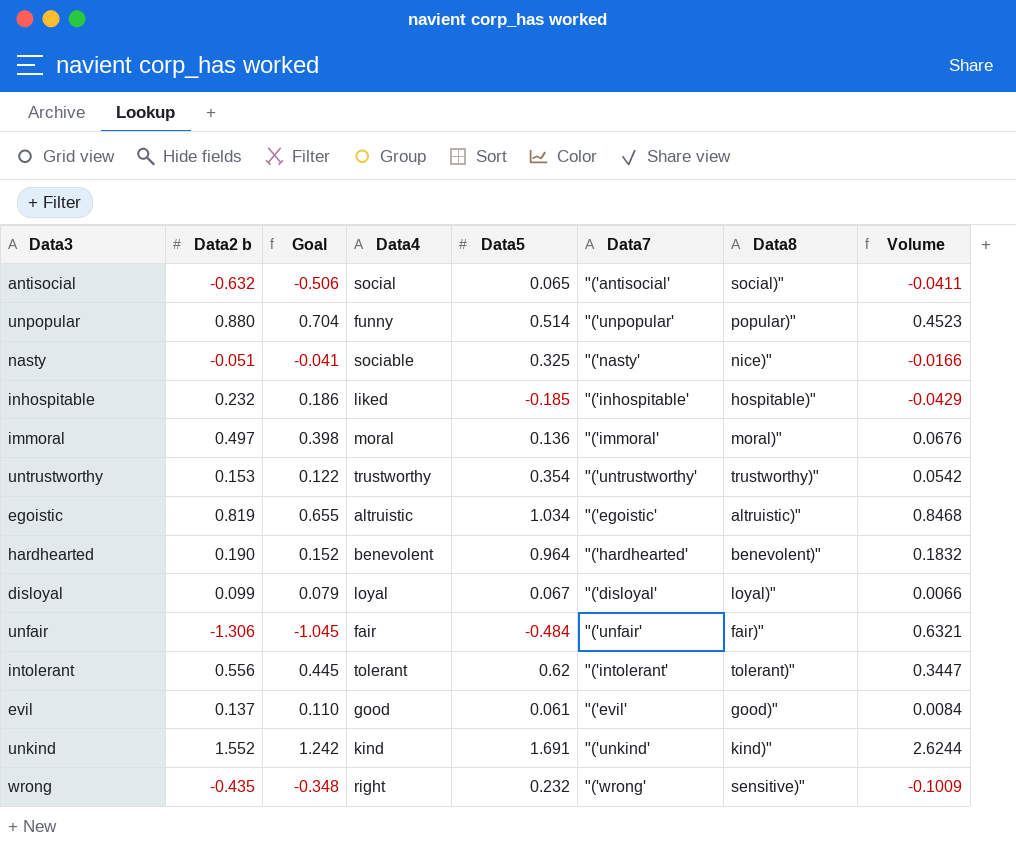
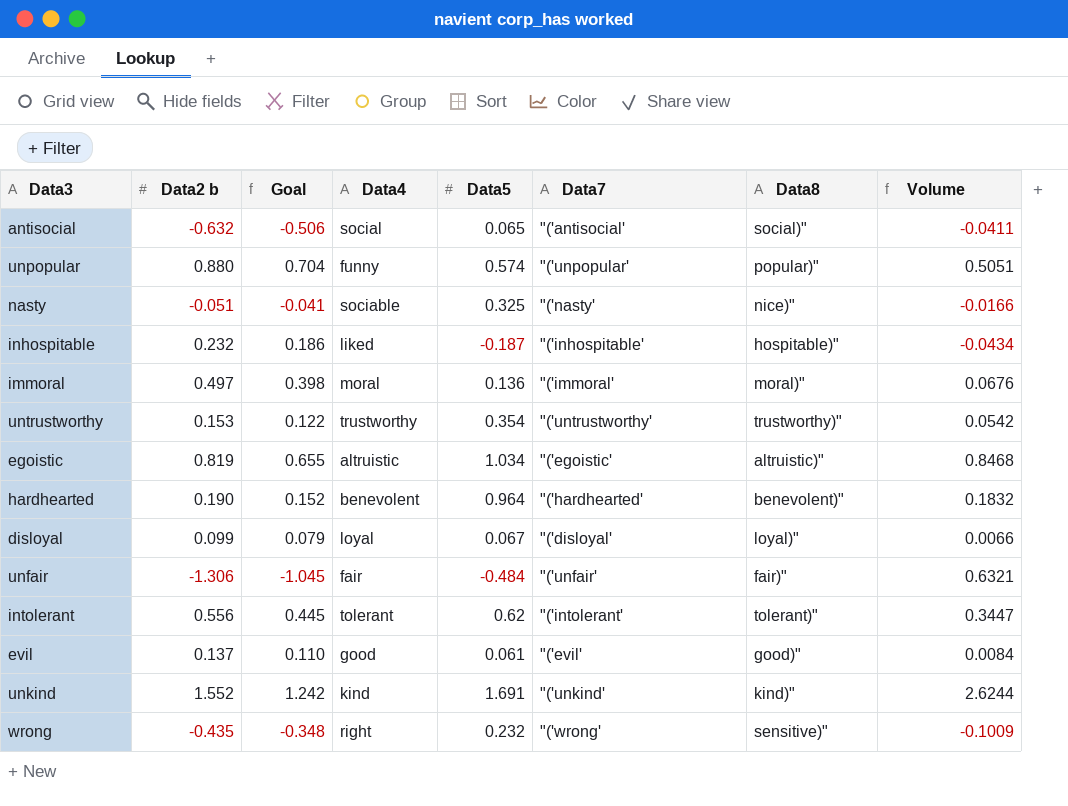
unpopular | Data5: 0.514 -> 0.574
unpopular | Volume: 0.4523 -> 0.5051
inhospitable | Data5: -0.185 -> -0.187
inhospitable | Volume: -0.0429 -> -0.0434

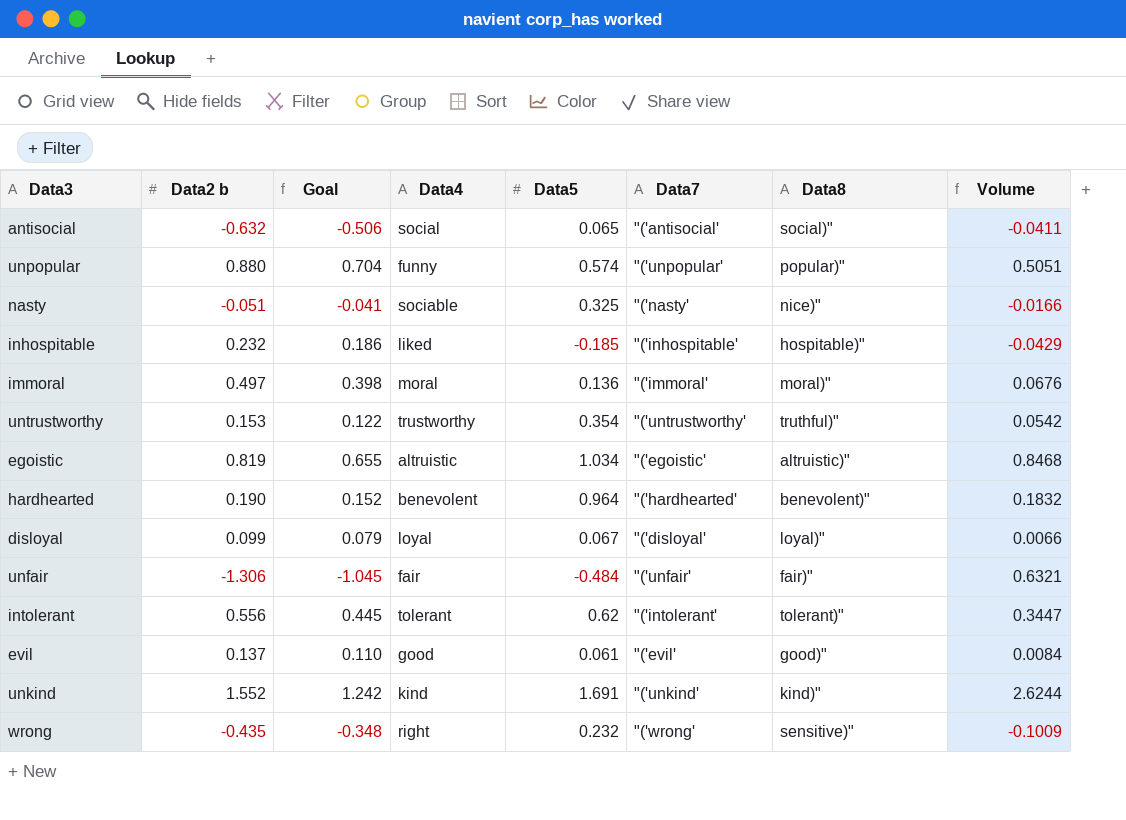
inhospitable | Data5: -0.187 -> -0.185
inhospitable | Volume: -0.0434 -> -0.0429
untrustworthy | Data8: trustworthy)" -> truthful)"

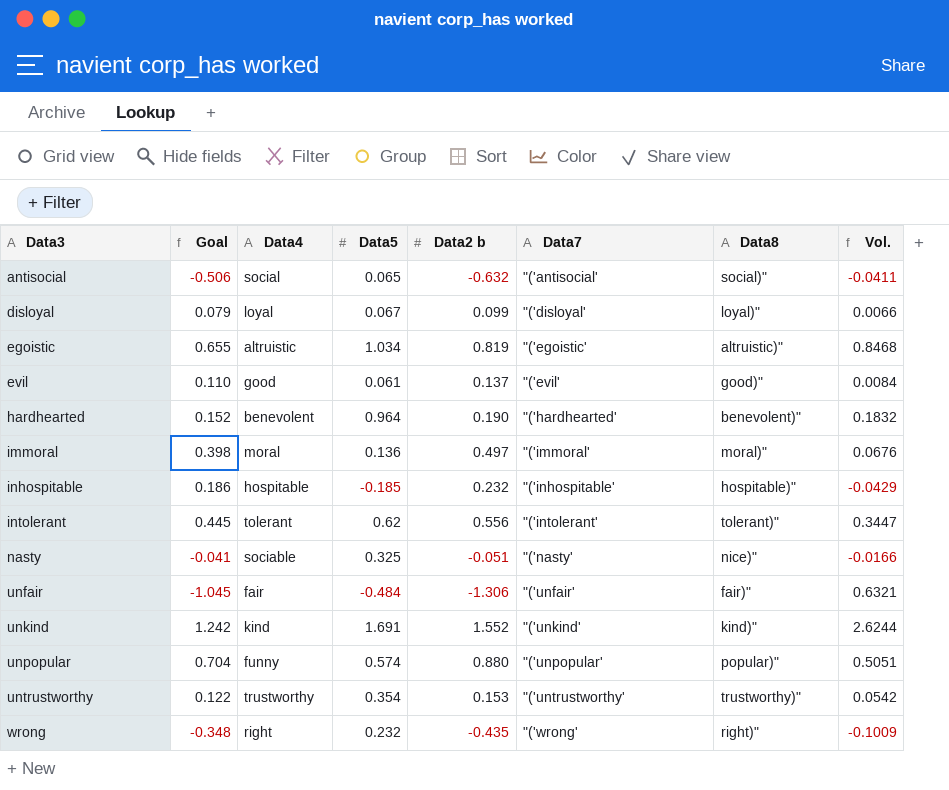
row order: none -> Data3 ascending
column Data2 b | position: 2 -> 5
column name: Volume -> Vol.
inhospitable | Data4: liked -> hospitable
untrustworthy | Data8: truthful)" -> trustworthy)"
wrong | Data8: sensitive)" -> right)"

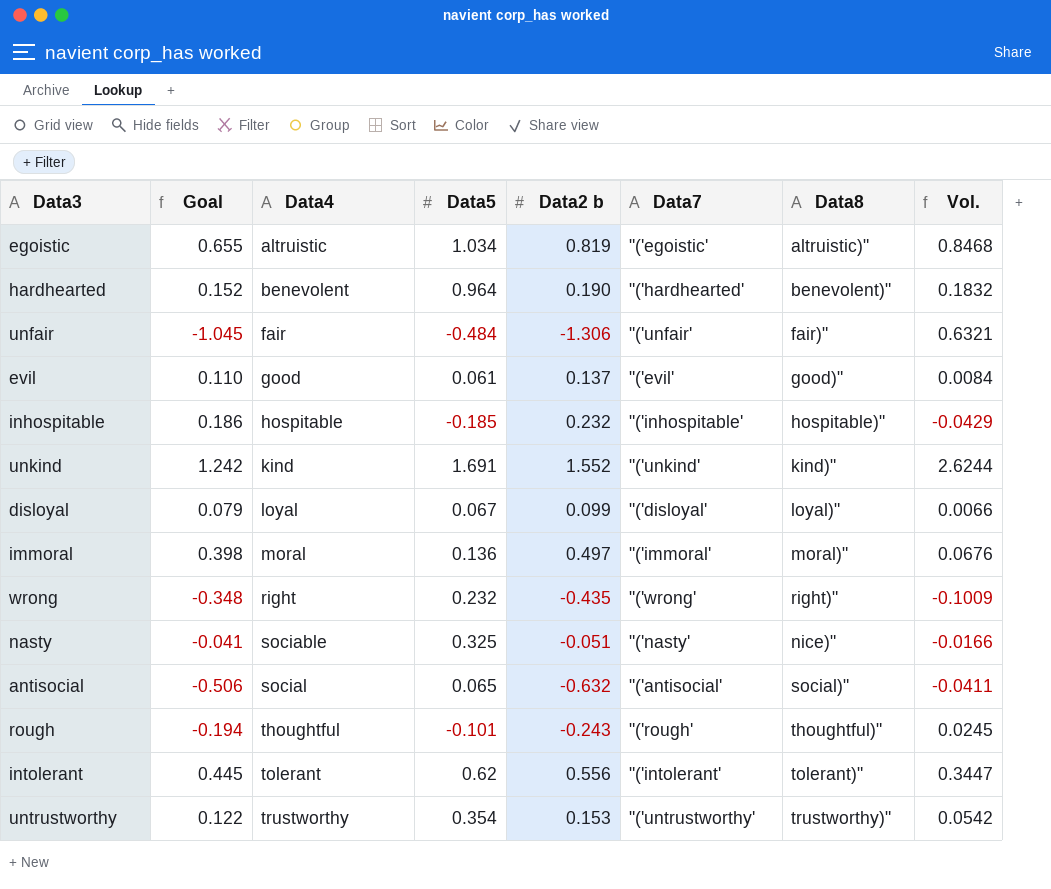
row order: Data3 ascending -> Data4 ascending
row unpopular: 0.704 | funny | 0.574 | 0.880 | "('unpopular' | popular)" | 0.5051 -> none
row rough: none -> -0.194 | thoughtful | -0.101 | -0.243 | "('rough' | thoughtful)" | 0.0245

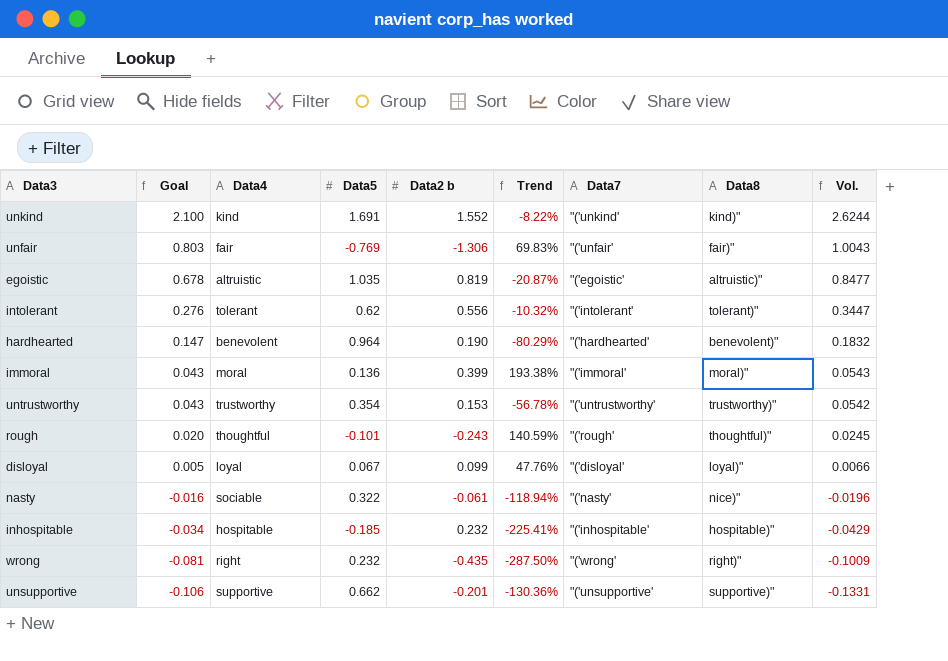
row order: Data4 ascending -> Goal descending
column Goal | formula: [Data2 b] * 0.8 -> [Vol.] * 0.8
column Trend | formula: none -> ([Data2 b] - [Data5]) / [Data5]
row evil: 0.110 | good | 0.061 | 0.137 | "('evil' | good)" | 0.0084 -> none
row antisocial: -0.506 | social | 0.065 | -0.632 | "('antisocial' | social)" | -0.0411 -> none
unfair | Data5: -0.484 -> -0.769
unfair | Vol.: 0.6321 -> 1.0043
egoistic | Data5: 1.034 -> 1.035
egoistic | Vol.: 0.8468 -> 0.8477
immoral | Data2 b: 0.497 -> 0.399
immoral | Vol.: 0.0676 -> 0.0543
nasty | Data5: 0.325 -> 0.322
nasty | Data2 b: -0.051 -> -0.061
nasty | Vol.: -0.0166 -> -0.0196
row unsupportive: none -> -0.106 | supportive | 0.662 | -0.201 | -130.36% | "('unsupportive' | supportive)" | -0.1331

